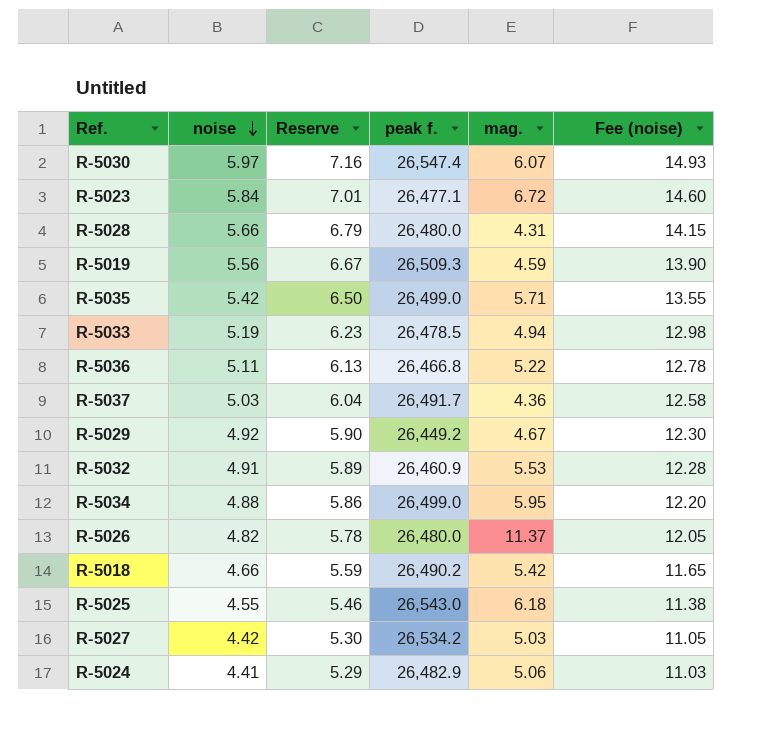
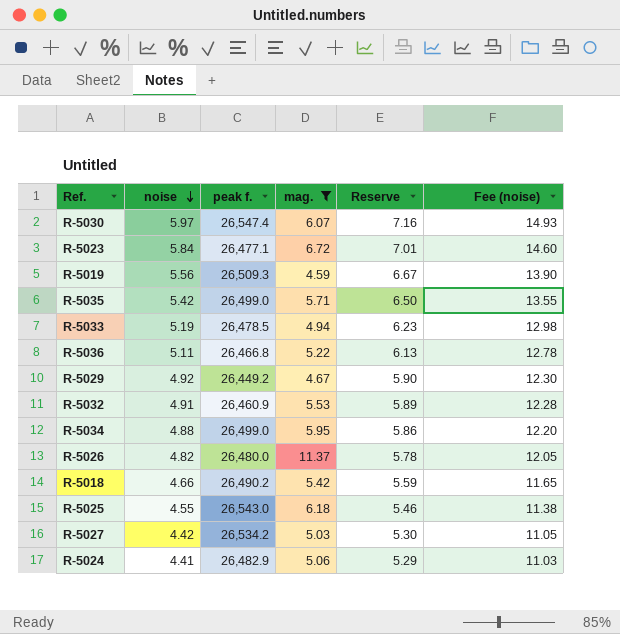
filter: none -> mag. >= 4.59
column Reserve | position: 3 -> 5

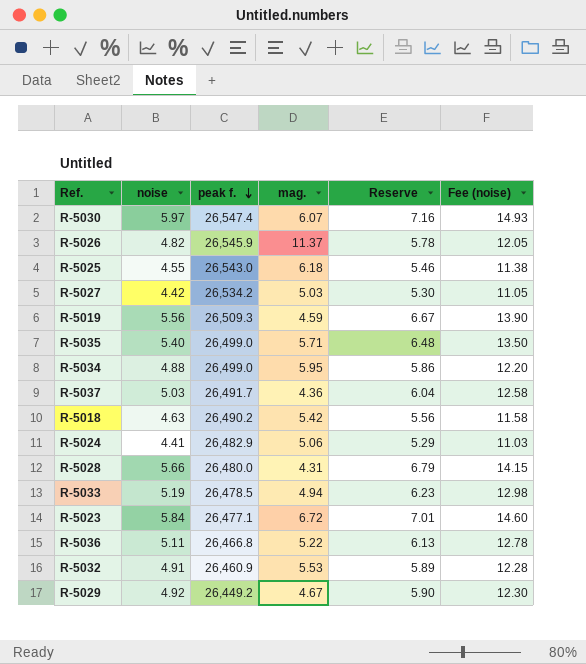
filter: mag. >= 4.59 -> none
row order: noise descending -> peak f. descending
R-5026 | peak f.: 26,480.0 -> 26,545.9
R-5035 | noise: 5.42 -> 5.40
R-5035 | Reserve: 6.50 -> 6.48
R-5035 | Fee (noise): 13.55 -> 13.50
R-5018 | noise: 4.66 -> 4.63
R-5018 | Reserve: 5.59 -> 5.56
R-5018 | Fee (noise): 11.65 -> 11.58

